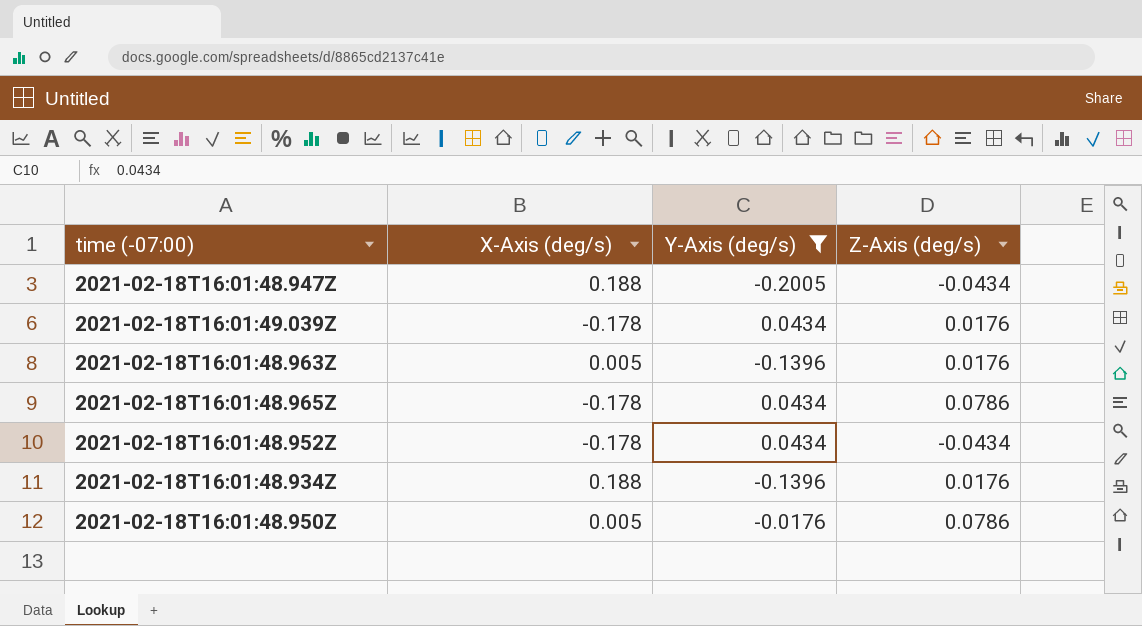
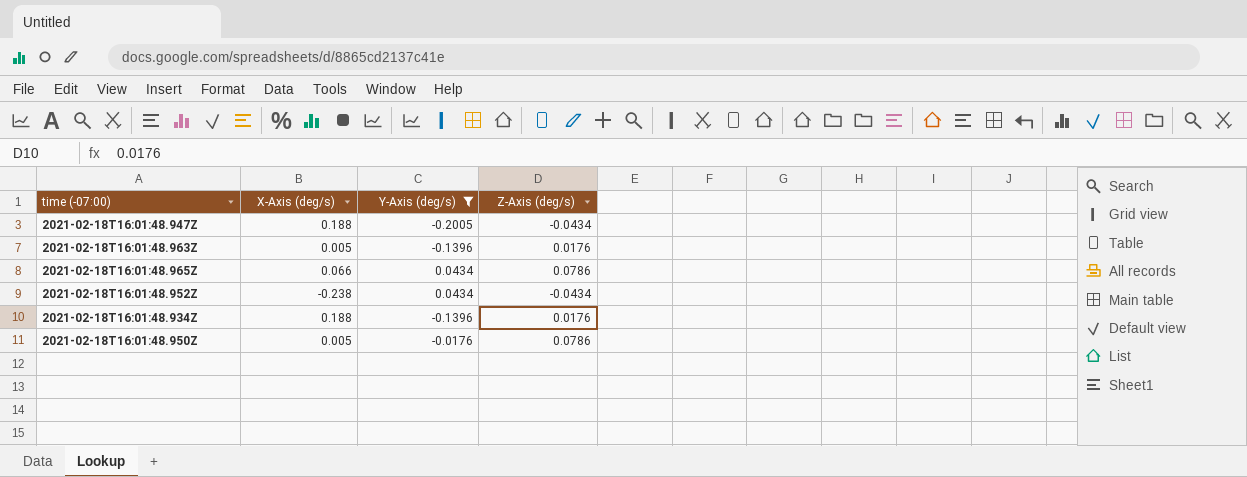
row 2021-02-18T16:01:49.039Z: -0.178 | 0.0434 | 0.0176 -> none
2021-02-18T16:01:48.965Z | X-Axis (deg/s): -0.178 -> 0.066
2021-02-18T16:01:48.952Z | X-Axis (deg/s): -0.178 -> -0.238

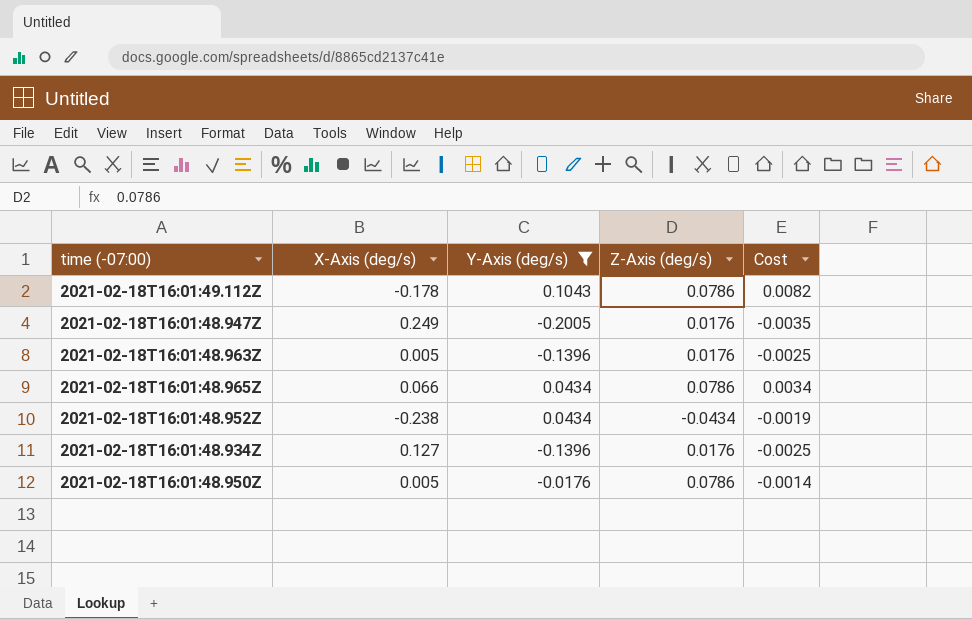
column Cost | formula: none -> [Y-Axis (deg/s)] * [Z-Axis (deg/s)]
row 2021-02-18T16:01:49.112Z: none -> -0.178 | 0.1043 | 0.0786 | 0.0082
2021-02-18T16:01:48.947Z | X-Axis (deg/s): 0.188 -> 0.249
2021-02-18T16:01:48.947Z | Z-Axis (deg/s): -0.0434 -> 0.0176
2021-02-18T16:01:48.934Z | X-Axis (deg/s): 0.188 -> 0.127

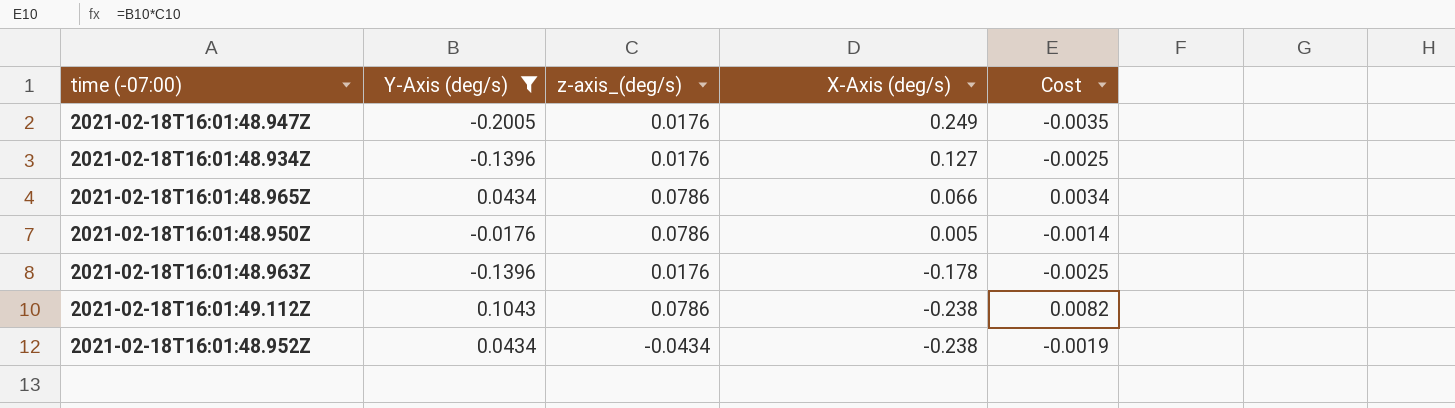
row order: none -> X-Axis (deg/s) descending
column name: Z-Axis (deg/s) -> z-axis_(deg/s)
column X-Axis (deg/s) | position: 2 -> 4
2021-02-18T16:01:48.963Z | X-Axis (deg/s): 0.005 -> -0.178
2021-02-18T16:01:49.112Z | X-Axis (deg/s): -0.178 -> -0.238

